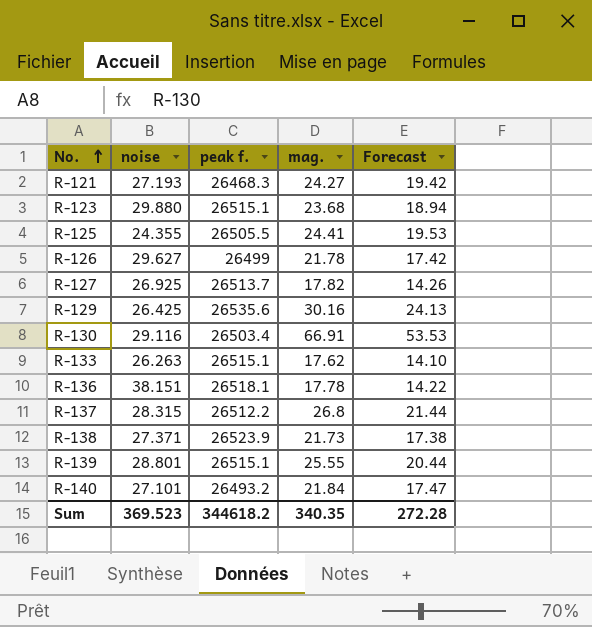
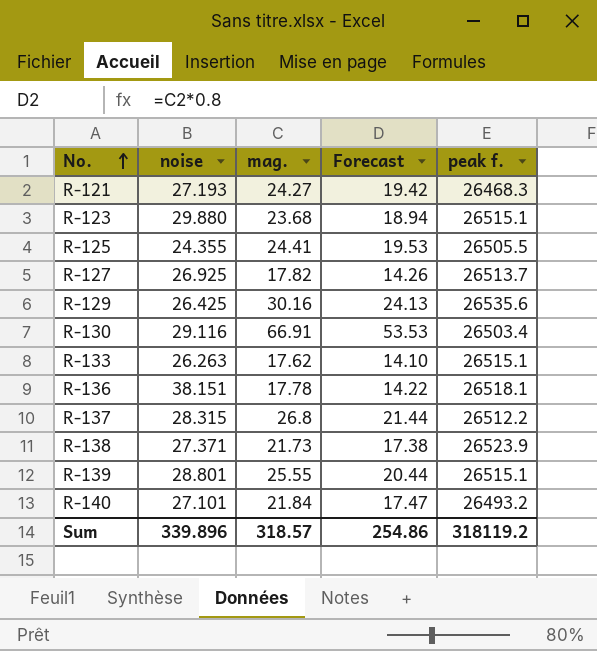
column peak f. | position: 3 -> 5
row R-126: 29.627 | 26499 | 21.78 | 17.42 -> none
Sum | noise: 369.523 -> 339.896
Sum | mag.: 340.35 -> 318.57
Sum | Forecast: 272.28 -> 254.86
Sum | peak f.: 344618.2 -> 318119.2

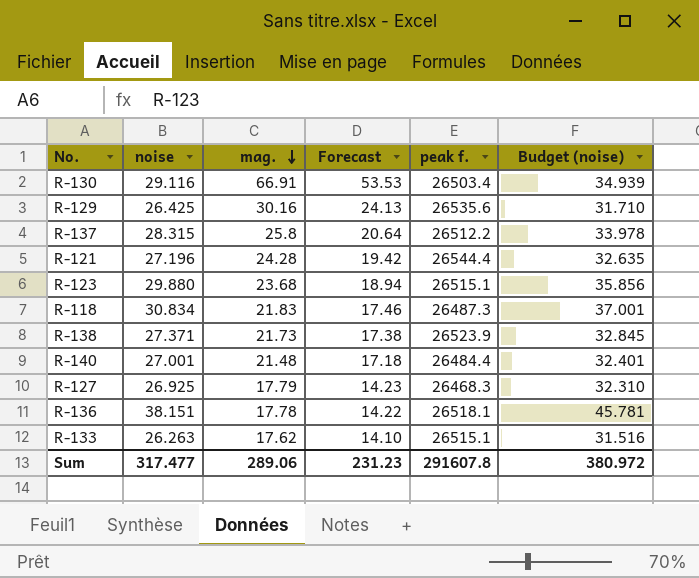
row order: No. ascending -> mag. descending
column Budget (noise) | formula: none -> [noise] * 1.2
row R-125: 24.355 | 24.41 | 19.53 | 26505.5 -> none
row R-139: 28.801 | 25.55 | 20.44 | 26515.1 -> none
R-137 | mag.: 26.8 -> 25.8
R-137 | Forecast: 21.44 -> 20.64
R-121 | noise: 27.193 -> 27.196
R-121 | mag.: 24.27 -> 24.28
R-121 | peak f.: 26468.3 -> 26544.4
row R-118: none -> 30.834 | 21.83 | 17.46 | 26487.3 | 37.001
R-140 | noise: 27.101 -> 27.001
R-140 | mag.: 21.84 -> 21.48
R-140 | Forecast: 17.47 -> 17.18
R-140 | peak f.: 26493.2 -> 26484.4
R-127 | mag.: 17.82 -> 17.79
R-127 | Forecast: 14.26 -> 14.23
R-127 | peak f.: 26513.7 -> 26468.3
Sum | noise: 339.896 -> 317.477
Sum | mag.: 318.57 -> 289.06
Sum | Forecast: 254.86 -> 231.23
Sum | peak f.: 318119.2 -> 291607.8

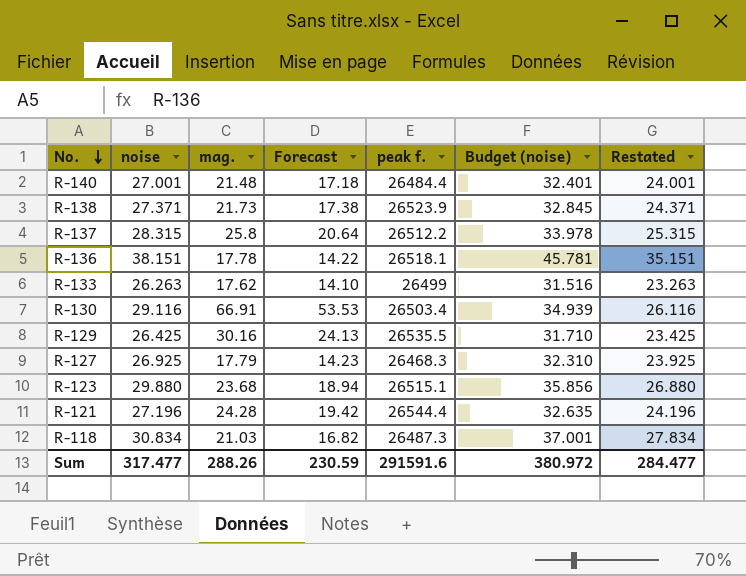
row order: mag. descending -> No. descending
column Restated | formula: none -> [noise] - 3
R-133 | peak f.: 26515.1 -> 26499
R-129 | peak f.: 26535.6 -> 26535.5
R-118 | mag.: 21.83 -> 21.03
R-118 | Forecast: 17.46 -> 16.82
Sum | mag.: 289.06 -> 288.26
Sum | Forecast: 231.23 -> 230.59
Sum | peak f.: 291607.8 -> 291591.6

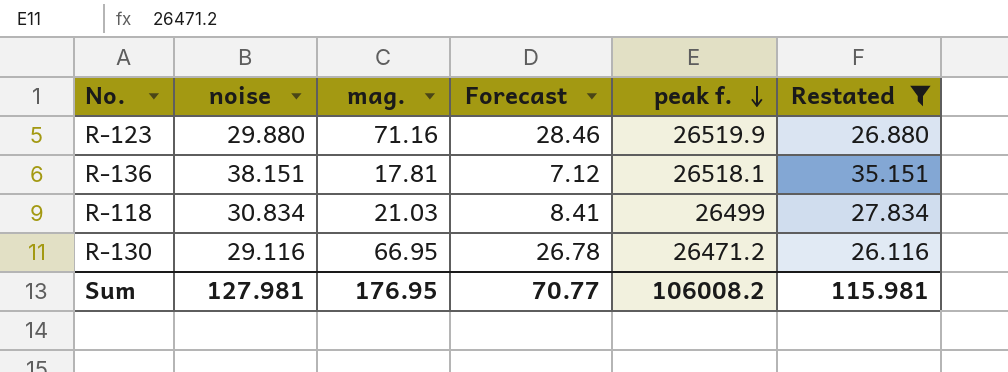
filter: none -> Restated >= 26.116
row order: No. descending -> peak f. descending
column Budget (noise) | formula: [noise] * 1.2 -> none
column Forecast | formula: [mag.] * 0.8 -> [mag.] * 0.4
R-123 | mag.: 23.68 -> 71.16
R-123 | peak f.: 26515.1 -> 26519.9
R-136 | mag.: 17.78 -> 17.81
R-118 | peak f.: 26487.3 -> 26499
R-130 | mag.: 66.91 -> 66.95
R-130 | peak f.: 26503.4 -> 26471.2
Sum | noise: 317.477 -> 127.981
Sum | mag.: 288.26 -> 176.95
Sum | Forecast: 230.59 -> 70.77
Sum | peak f.: 291591.6 -> 106008.2
Sum | Restated: 284.477 -> 115.981

